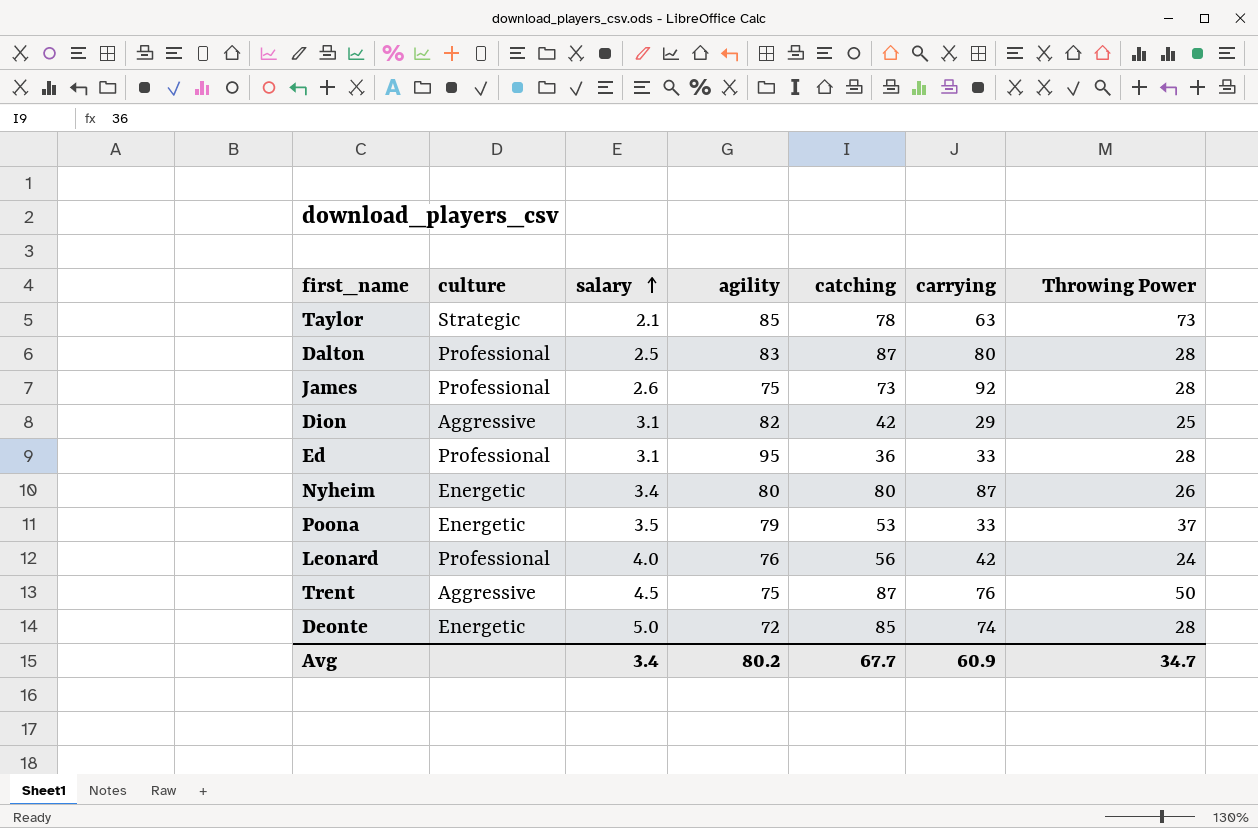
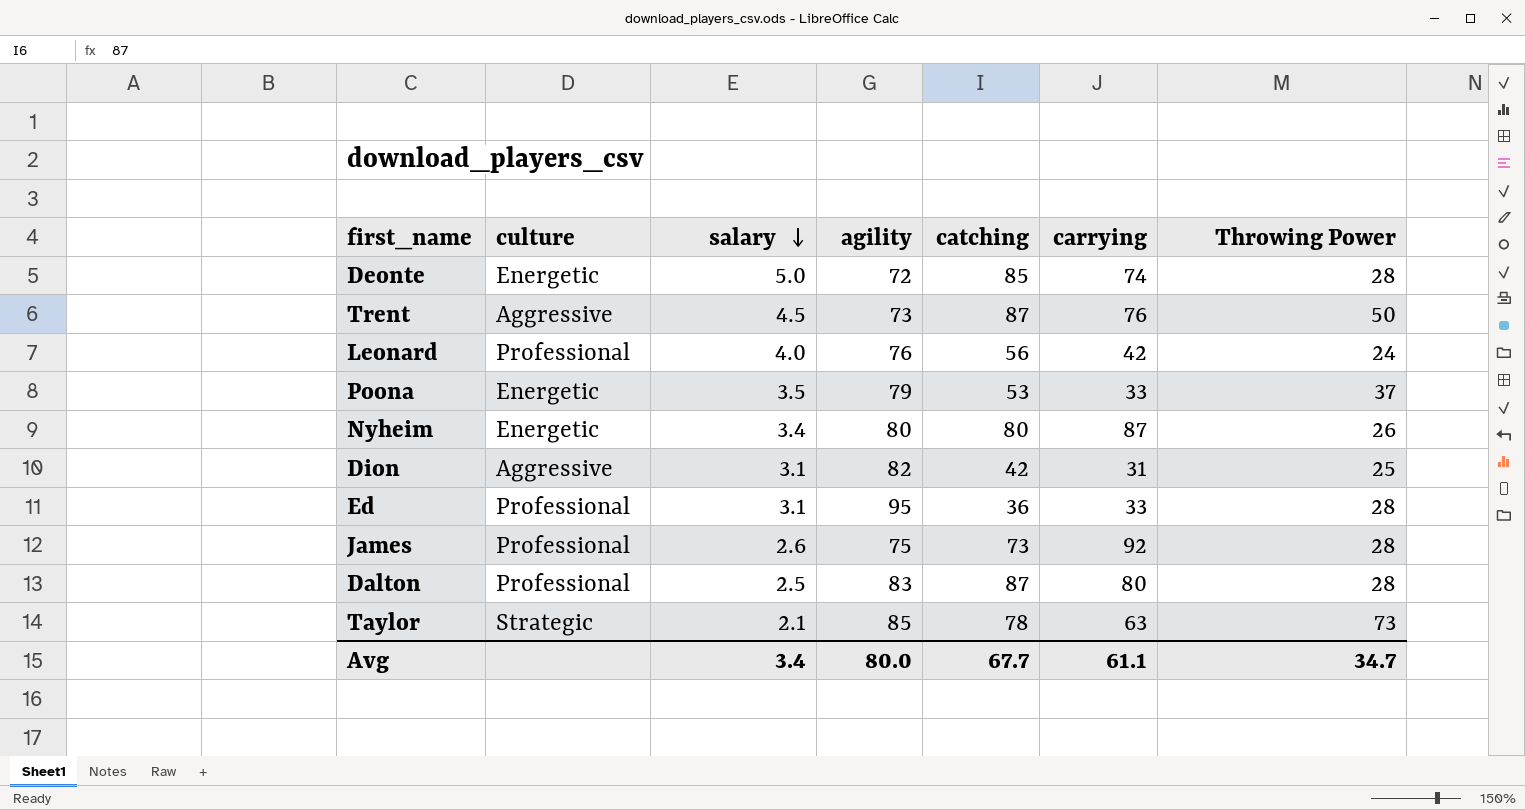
row order: salary ascending -> salary descending
Trent | agility: 75 -> 73
Dion | carrying: 29 -> 31
Avg | agility: 80.2 -> 80.0
Avg | carrying: 60.9 -> 61.1

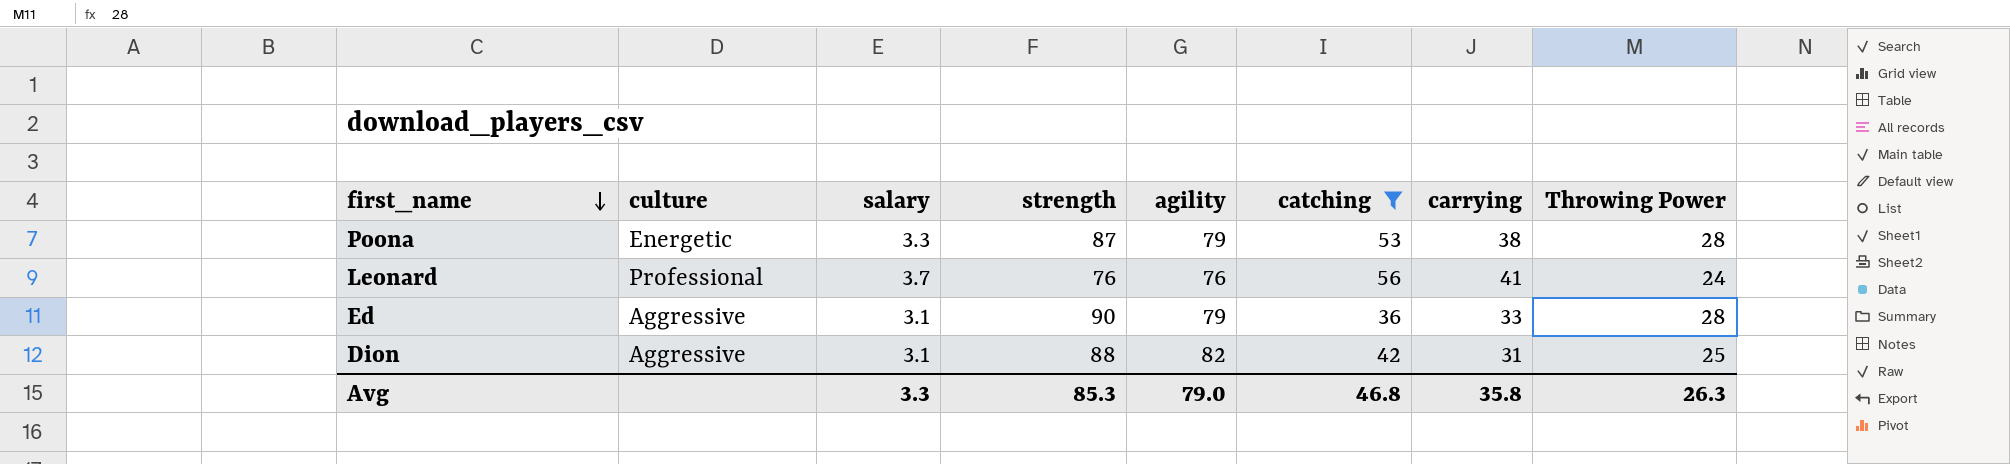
filter: none -> catching <= 56
row order: salary descending -> first_name descending
column strength | position: none -> 4
Poona | salary: 3.5 -> 3.3
Poona | carrying: 33 -> 38
Poona | Throwing Power: 37 -> 28
Leonard | salary: 4.0 -> 3.7
Leonard | carrying: 42 -> 41
Ed | culture: Professional -> Aggressive
Ed | agility: 95 -> 79
Avg | salary: 3.4 -> 3.3
Avg | agility: 80.0 -> 79.0
Avg | catching: 67.7 -> 46.8
Avg | carrying: 61.1 -> 35.8
Avg | Throwing Power: 34.7 -> 26.3

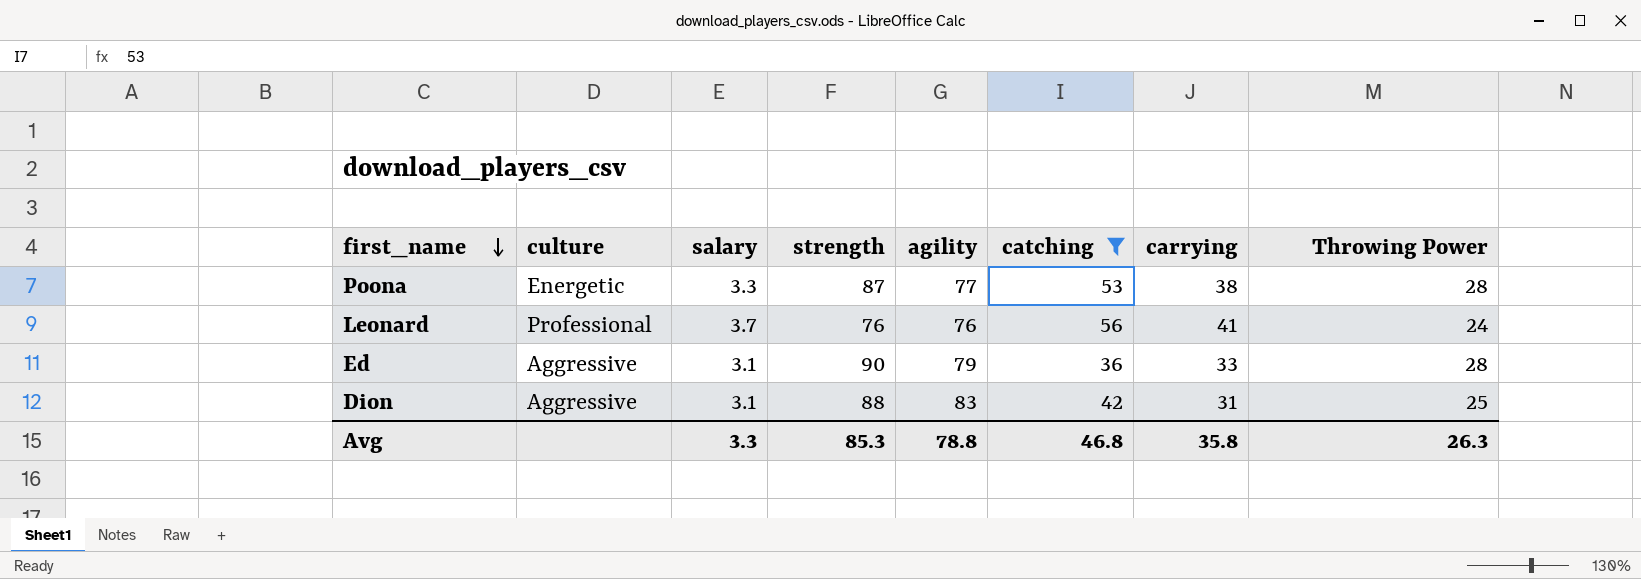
Poona | agility: 79 -> 77
Dion | agility: 82 -> 83
Avg | agility: 79.0 -> 78.8

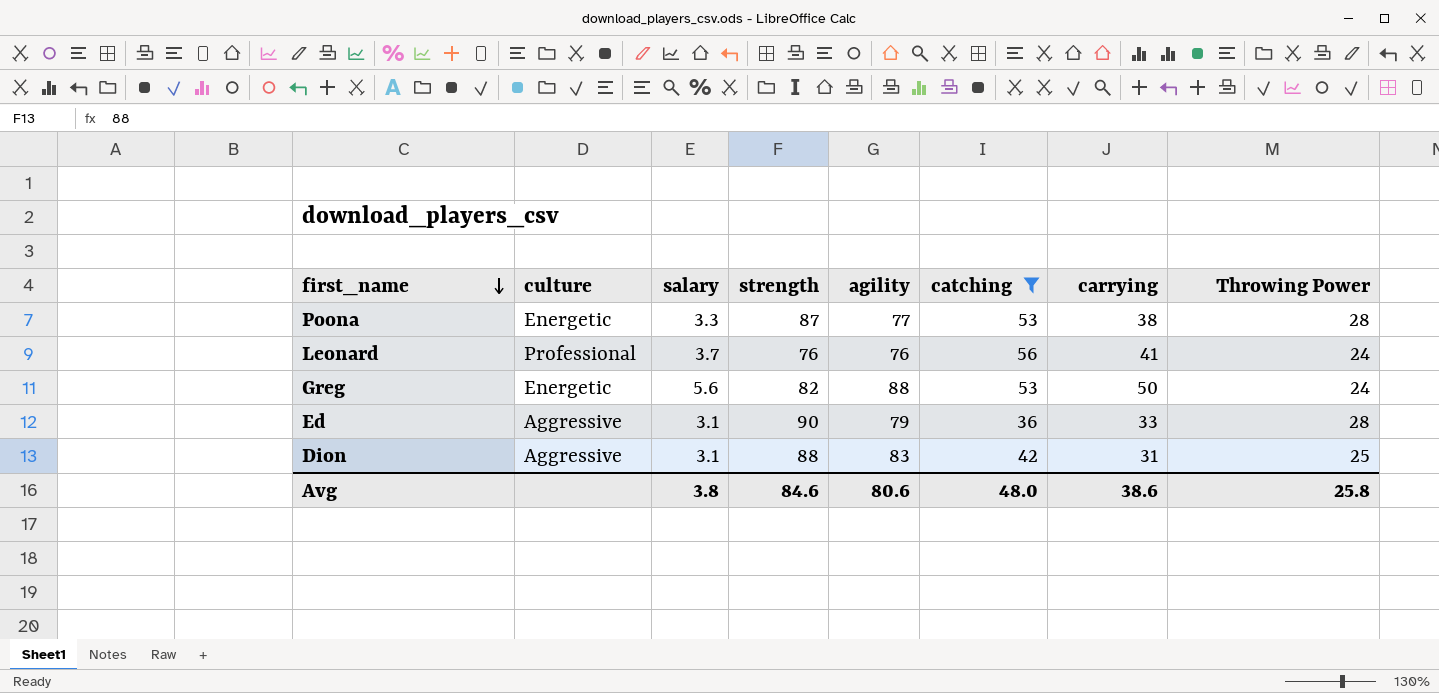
row Greg: none -> Energetic | 5.6 | 82 | 88 | 53 | 50 | 24
Avg | salary: 3.3 -> 3.8
Avg | strength: 85.3 -> 84.6
Avg | agility: 78.8 -> 80.6
Avg | catching: 46.8 -> 48.0
Avg | carrying: 35.8 -> 38.6
Avg | Throwing Power: 26.3 -> 25.8

